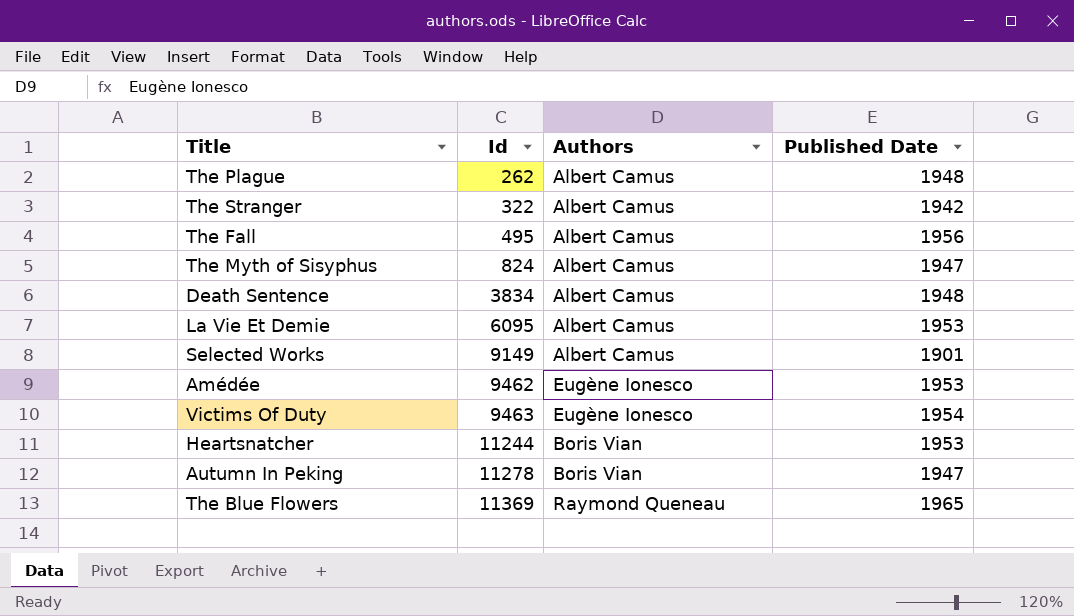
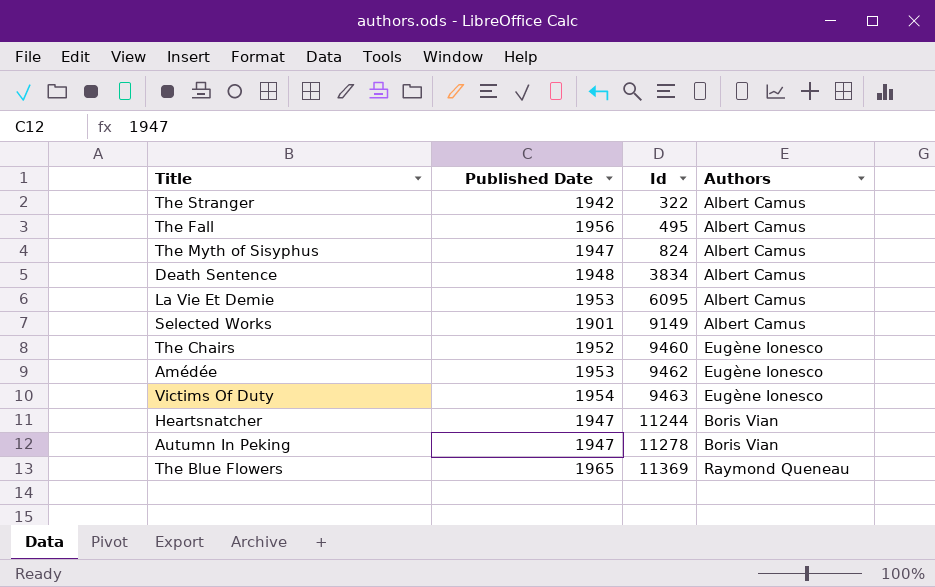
column Published Date | position: 4 -> 2
row The Plague: 262 | Albert Camus | 1948 -> none
row The Chairs: none -> 1952 | 9460 | Eugène Ionesco
Heartsnatcher | Published Date: 1953 -> 1947

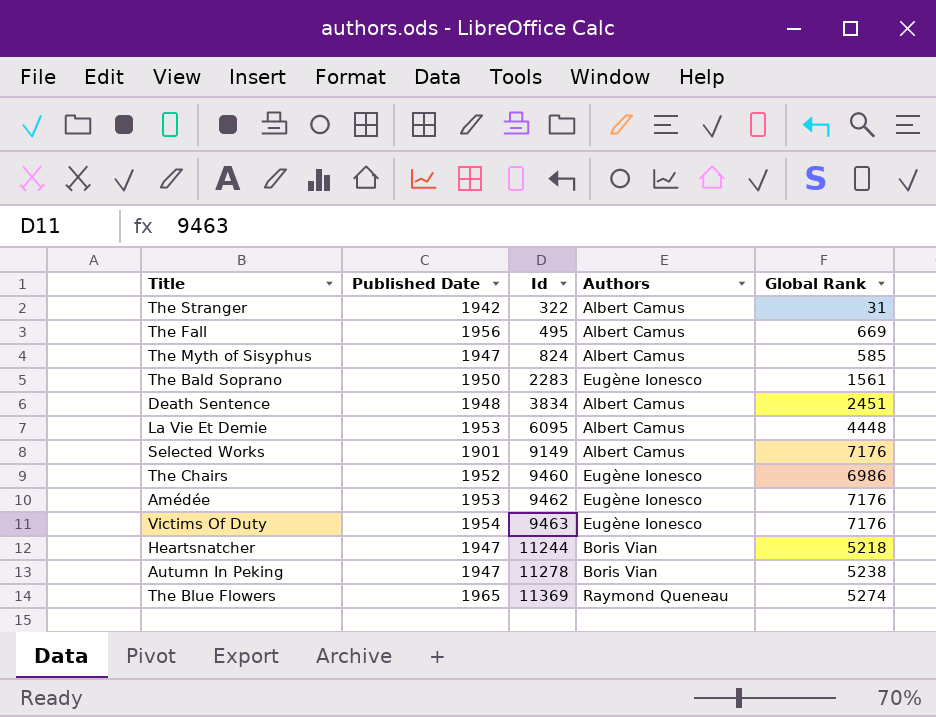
column Global Rank | position: none -> 5
row The Bald Soprano: none -> 1950 | 2283 | Eugène Ionesco | 1561

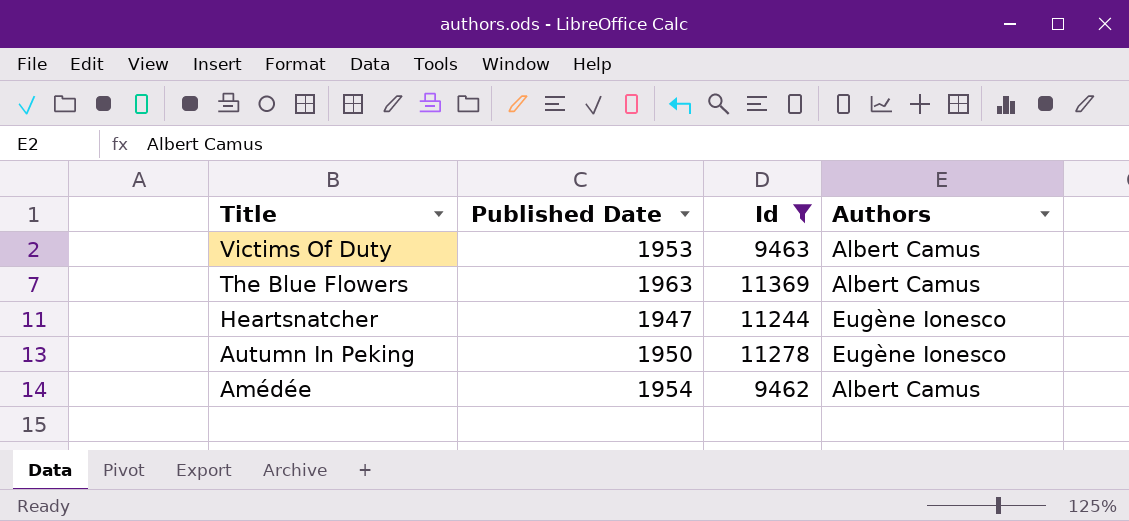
filter: none -> Id >= 9462
row order: Id ascending -> Title descending
column Global Rank | position: 5 -> none
Victims Of Duty | Published Date: 1954 -> 1953
Victims Of Duty | Authors: Eugène Ionesco -> Albert Camus
The Blue Flowers | Published Date: 1965 -> 1963
The Blue Flowers | Authors: Raymond Queneau -> Albert Camus
Heartsnatcher | Authors: Boris Vian -> Eugène Ionesco
Autumn In Peking | Published Date: 1947 -> 1950
Autumn In Peking | Authors: Boris Vian -> Eugène Ionesco
Amédée | Published Date: 1953 -> 1954
Amédée | Authors: Eugène Ionesco -> Albert Camus

